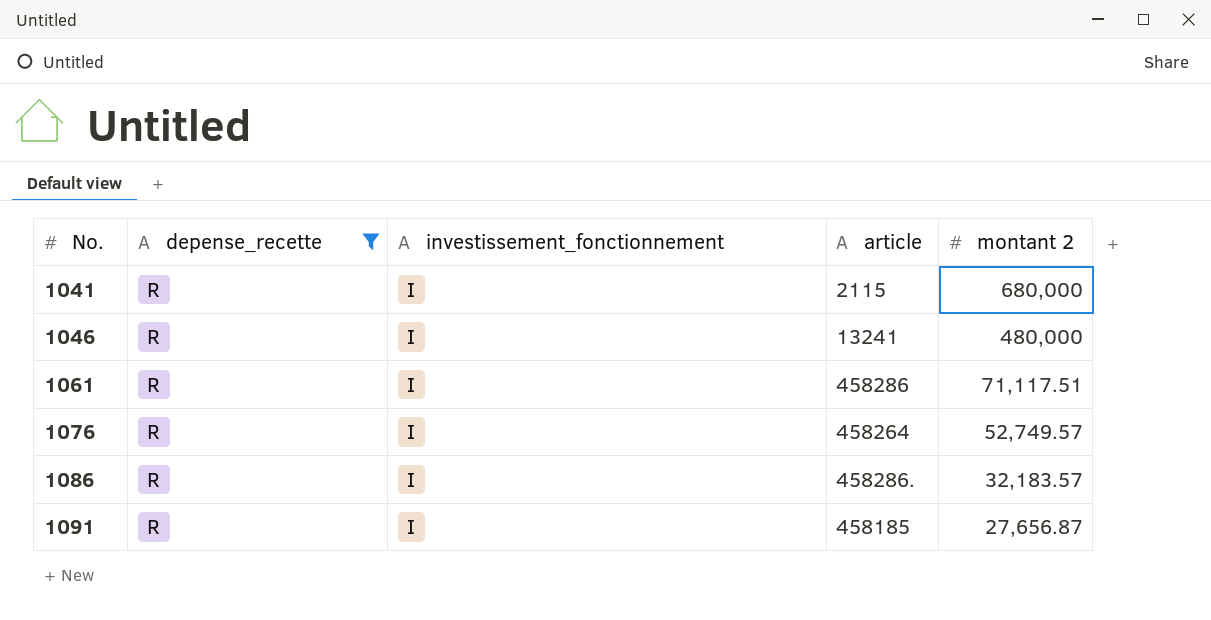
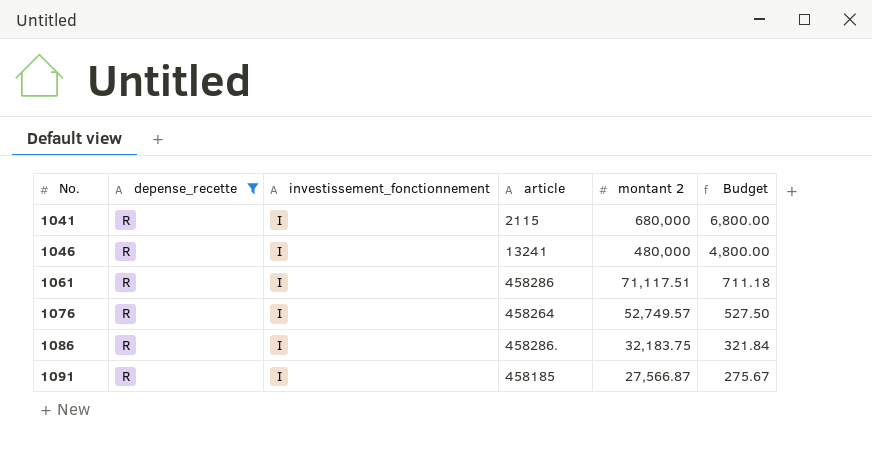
column Budget | formula: none -> [montant 2] * 0.01
1086 | montant 2: 32,183.57 -> 32,183.75
1091 | montant 2: 27,656.87 -> 27,566.87

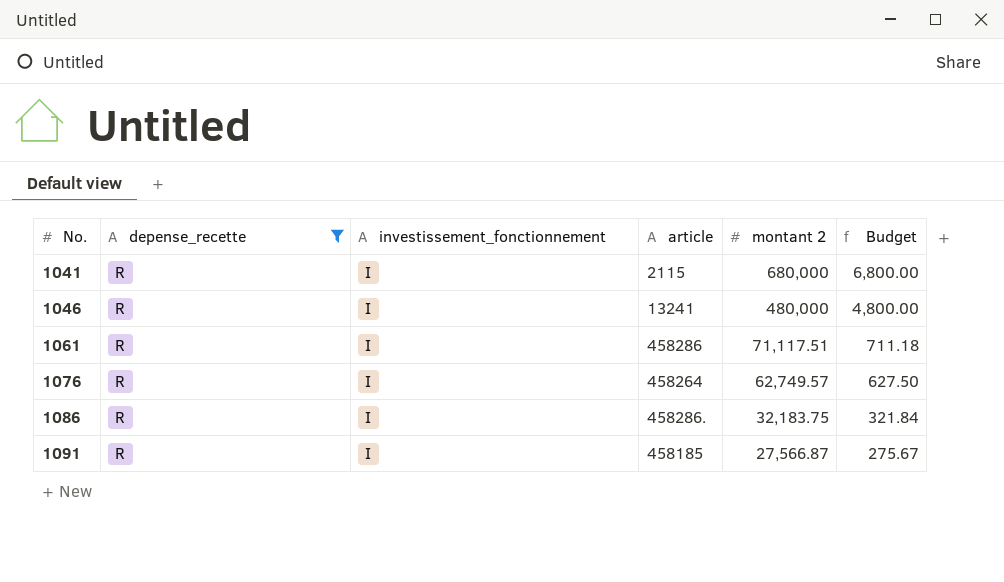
1076 | montant 2: 52,749.57 -> 62,749.57
1076 | Budget: 527.50 -> 627.50

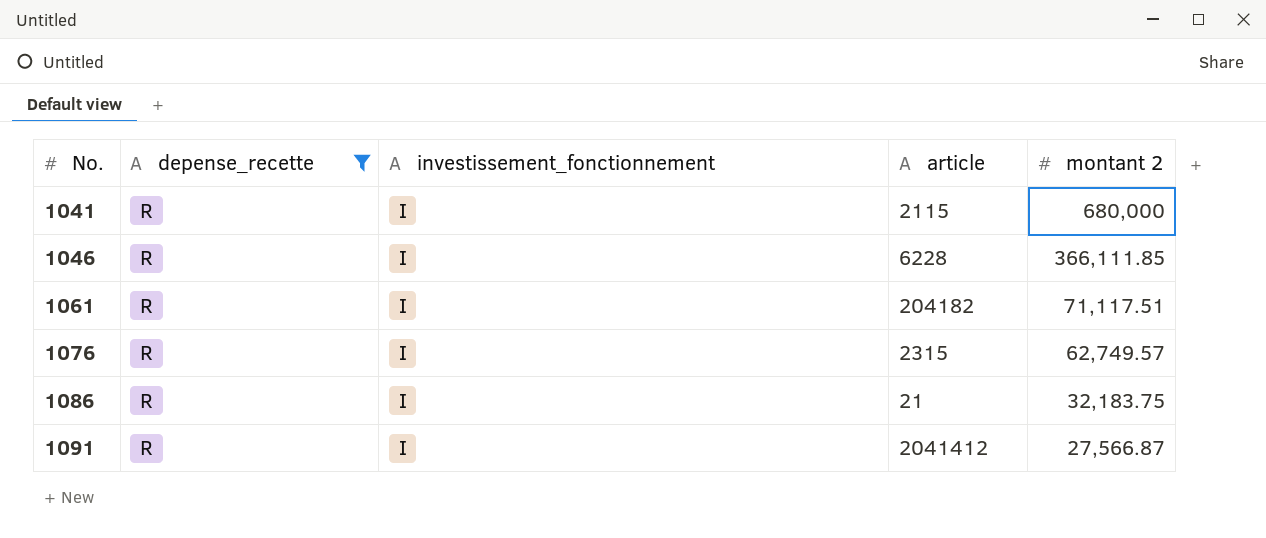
column Budget | formula: [montant 2] * 0.01 -> none
1046 | article: 13241 -> 6228
1046 | montant 2: 480,000 -> 366,111.85
1061 | article: 458286 -> 204182
1076 | article: 458264 -> 2315
1086 | article: 458286. -> 21
1091 | article: 458185 -> 2041412

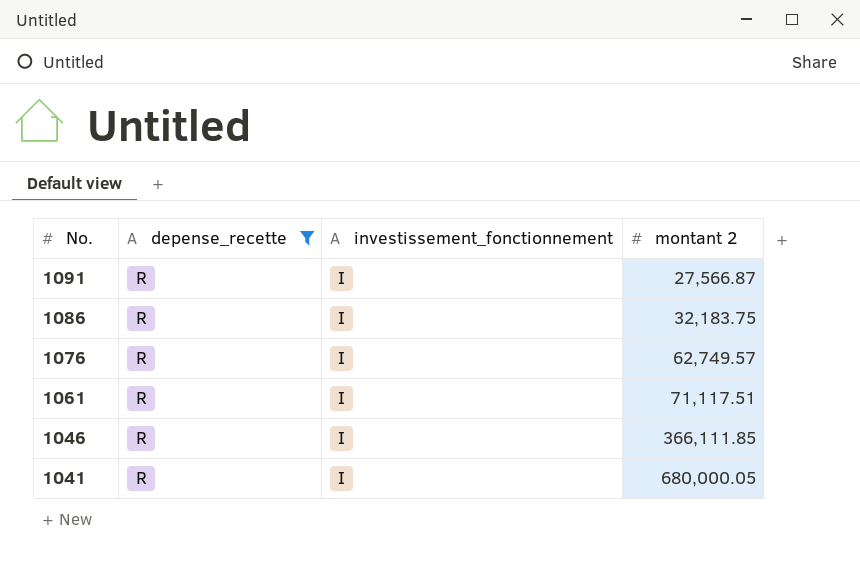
row order: No. ascending -> No. descending
column article | position: 4 -> none
1041 | montant 2: 680,000 -> 680,000.05

